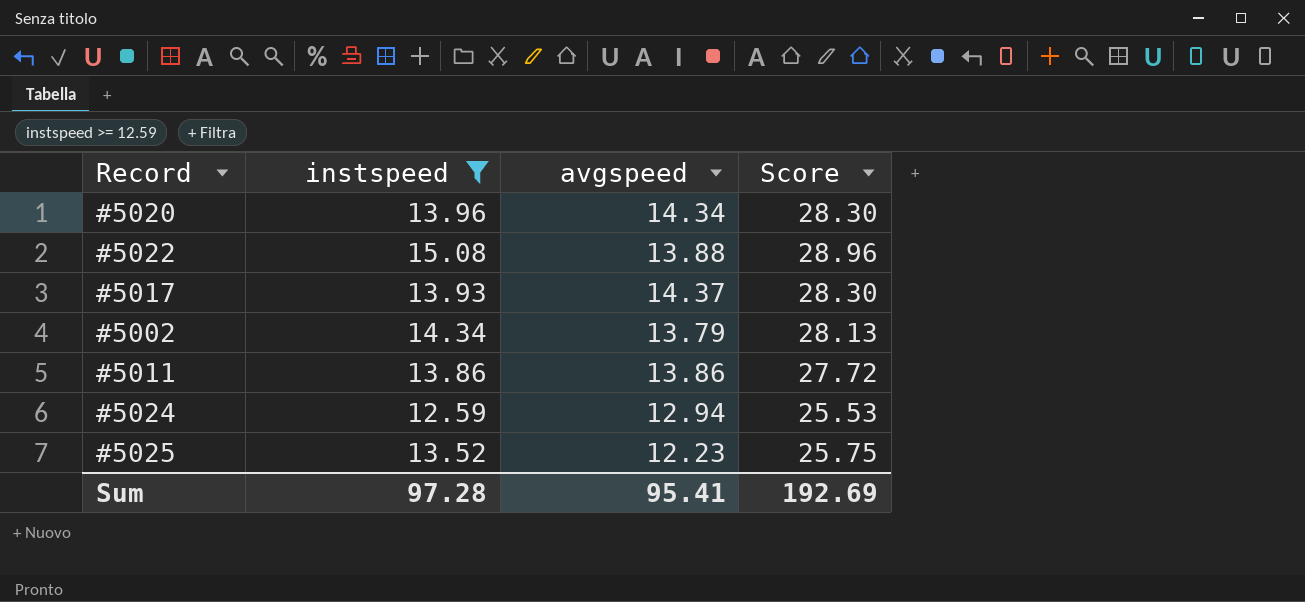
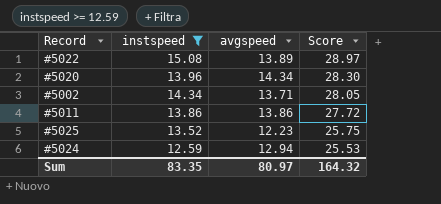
row order: none -> Score descending
row #5017: 13.93 | 14.37 | 28.30 -> none
#5022 | avgspeed: 13.88 -> 13.89
#5022 | Score: 28.96 -> 28.97
#5002 | avgspeed: 13.79 -> 13.71
#5002 | Score: 28.13 -> 28.05
Sum | instspeed: 97.28 -> 83.35
Sum | avgspeed: 95.41 -> 80.97
Sum | Score: 192.69 -> 164.32

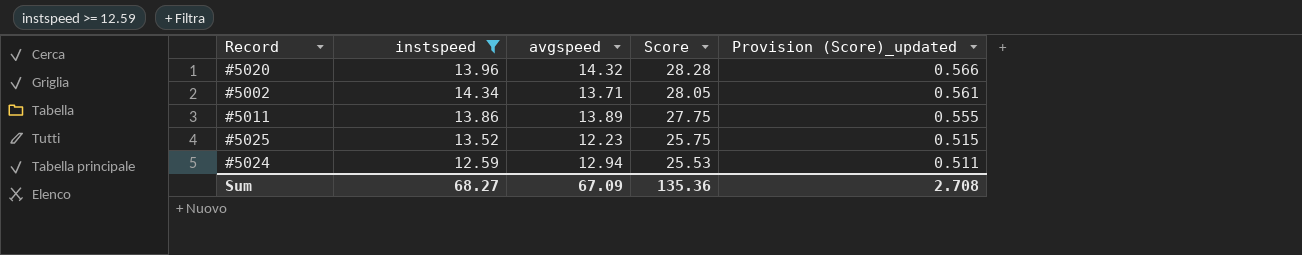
column Provision (Score)_updated | formula: none -> [Score] * 0.02
row #5022: 15.08 | 13.89 | 28.97 -> none
#5020 | avgspeed: 14.34 -> 14.32
#5020 | Score: 28.30 -> 28.28
#5011 | avgspeed: 13.86 -> 13.89
#5011 | Score: 27.72 -> 27.75
Sum | instspeed: 83.35 -> 68.27
Sum | avgspeed: 80.97 -> 67.09
Sum | Score: 164.32 -> 135.36

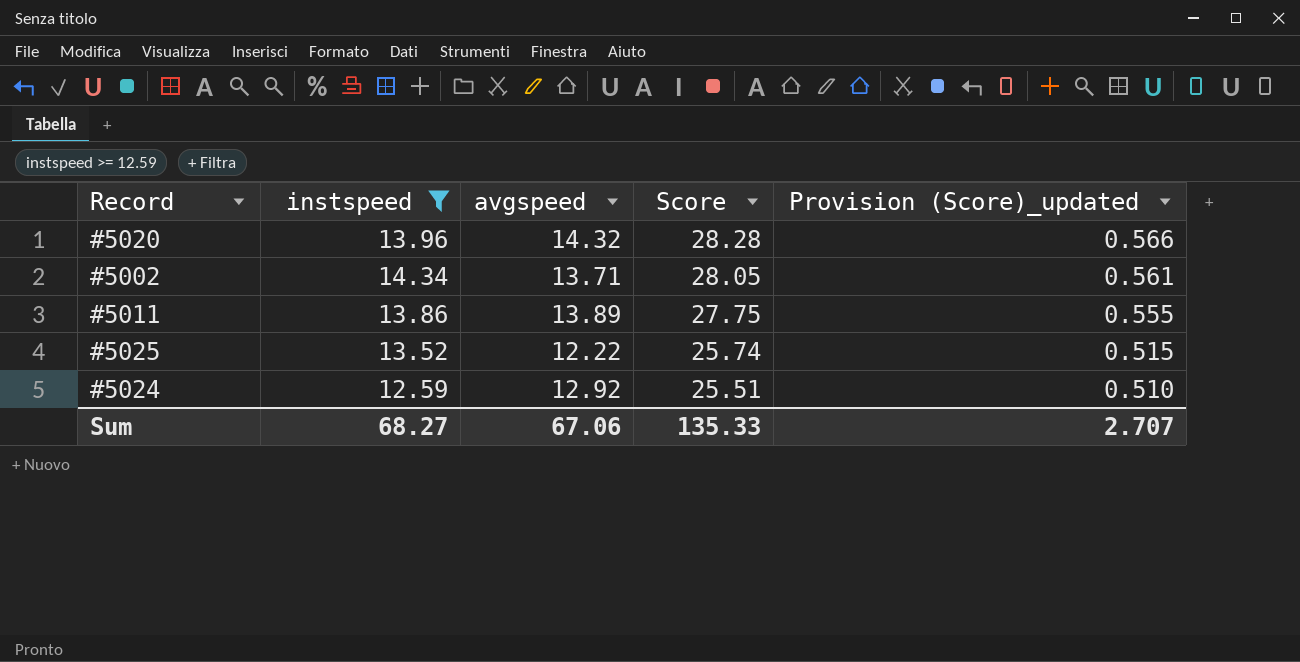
#5025 | avgspeed: 12.23 -> 12.22
#5025 | Score: 25.75 -> 25.74
#5024 | avgspeed: 12.94 -> 12.92
#5024 | Score: 25.53 -> 25.51
#5024 | Provision (Score)_updated: 0.511 -> 0.510
Sum | avgspeed: 67.09 -> 67.06
Sum | Score: 135.36 -> 135.33
Sum | Provision (Score)_updated: 2.708 -> 2.707

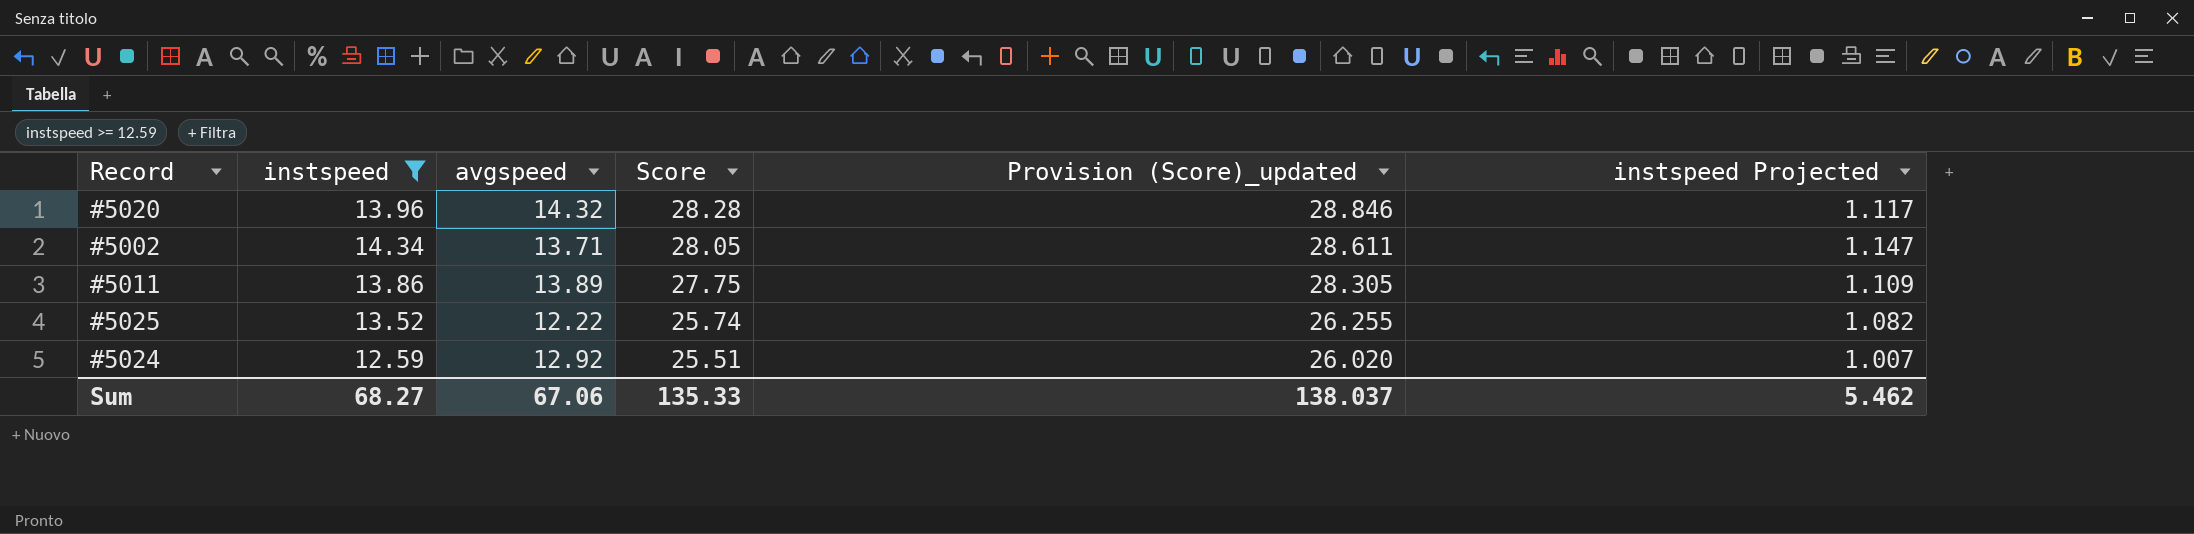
column Provision (Score)_updated | formula: [Score] * 0.02 -> [Score] * 1.02
column instspeed Projected | formula: none -> [instspeed] * 0.08
Sum | Provision (Score)_updated: 2.707 -> 138.037

